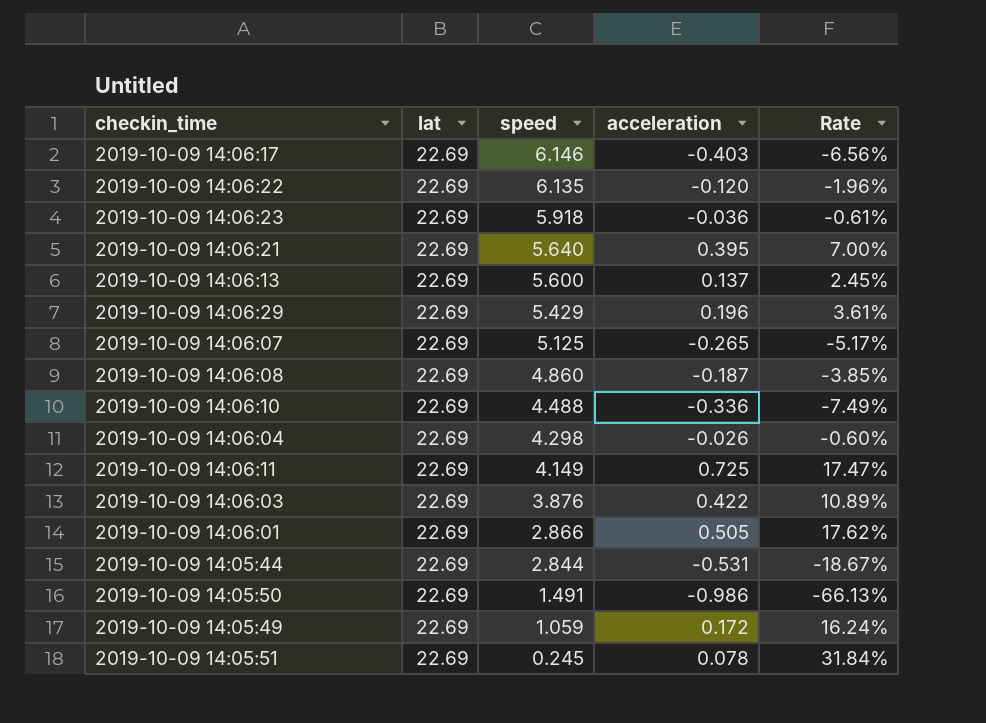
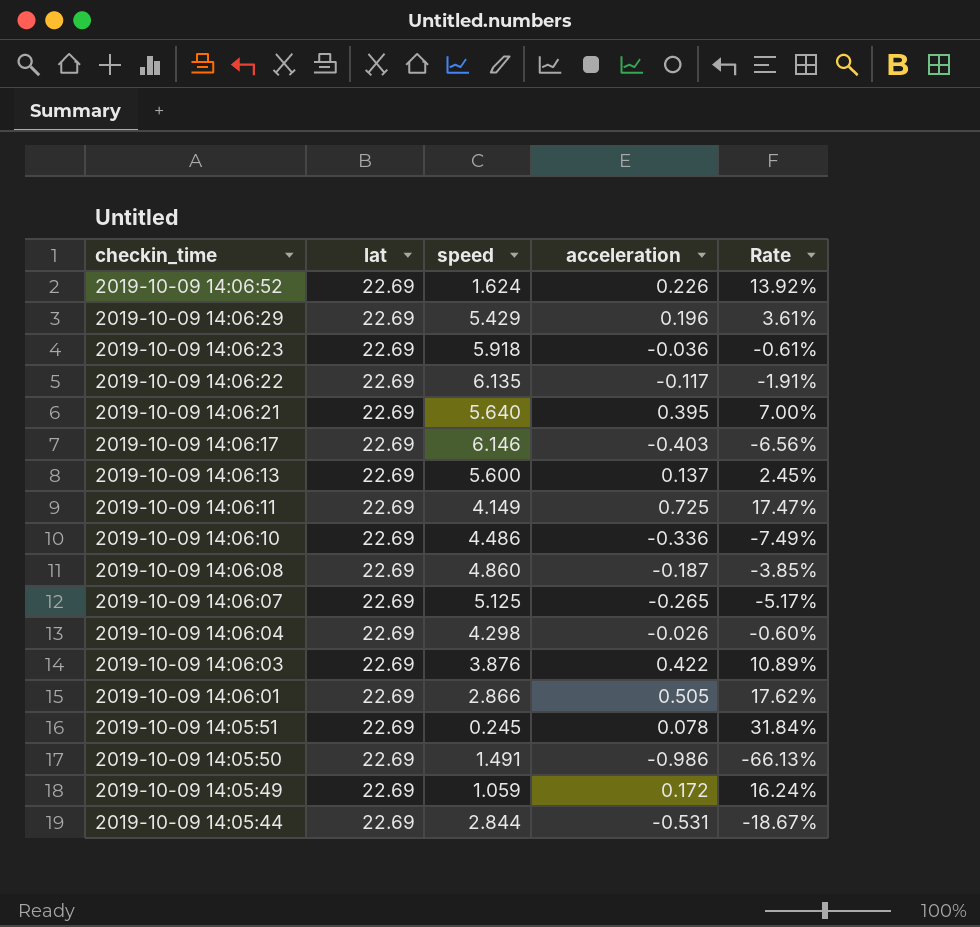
row order: speed descending -> checkin_time descending
row 2019-10-09 14:06:52: none -> 22.69 | 1.624 | 0.226 | 13.92%
2019-10-09 14:06:22 | acceleration: -0.120 -> -0.117
2019-10-09 14:06:22 | Rate: -1.96% -> -1.91%
2019-10-09 14:06:10 | speed: 4.488 -> 4.486

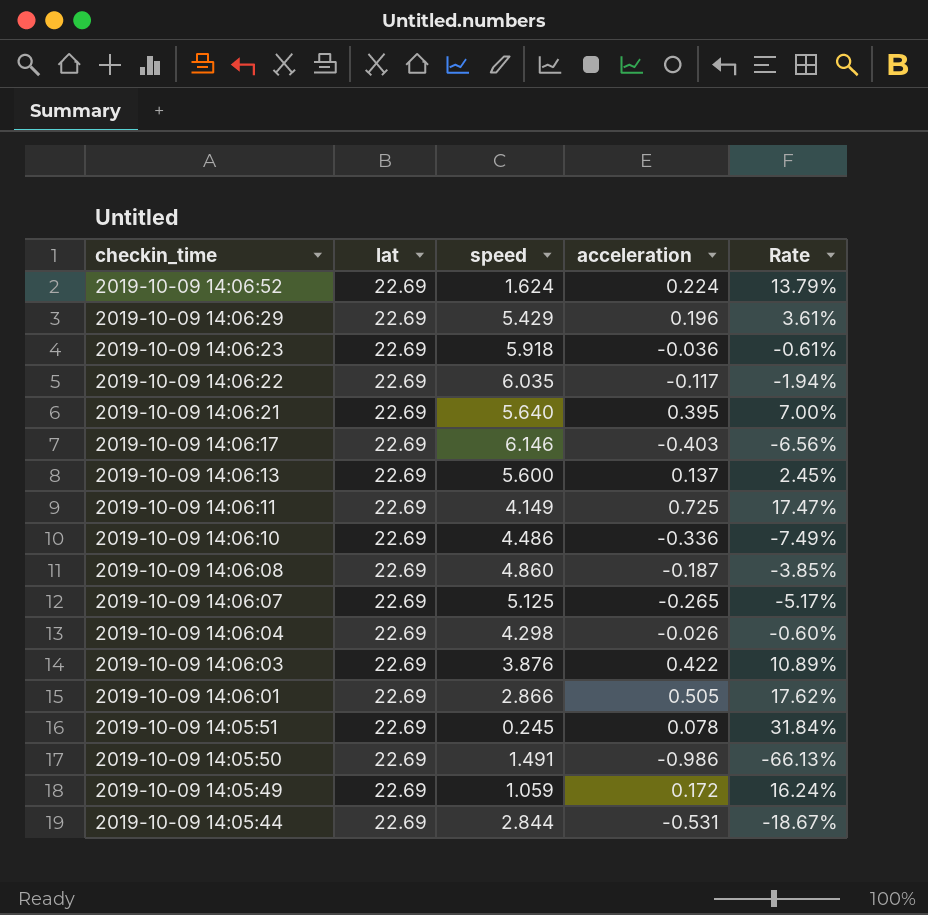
2019-10-09 14:06:52 | acceleration: 0.226 -> 0.224
2019-10-09 14:06:52 | Rate: 13.92% -> 13.79%
2019-10-09 14:06:22 | speed: 6.135 -> 6.035
2019-10-09 14:06:22 | Rate: -1.91% -> -1.94%

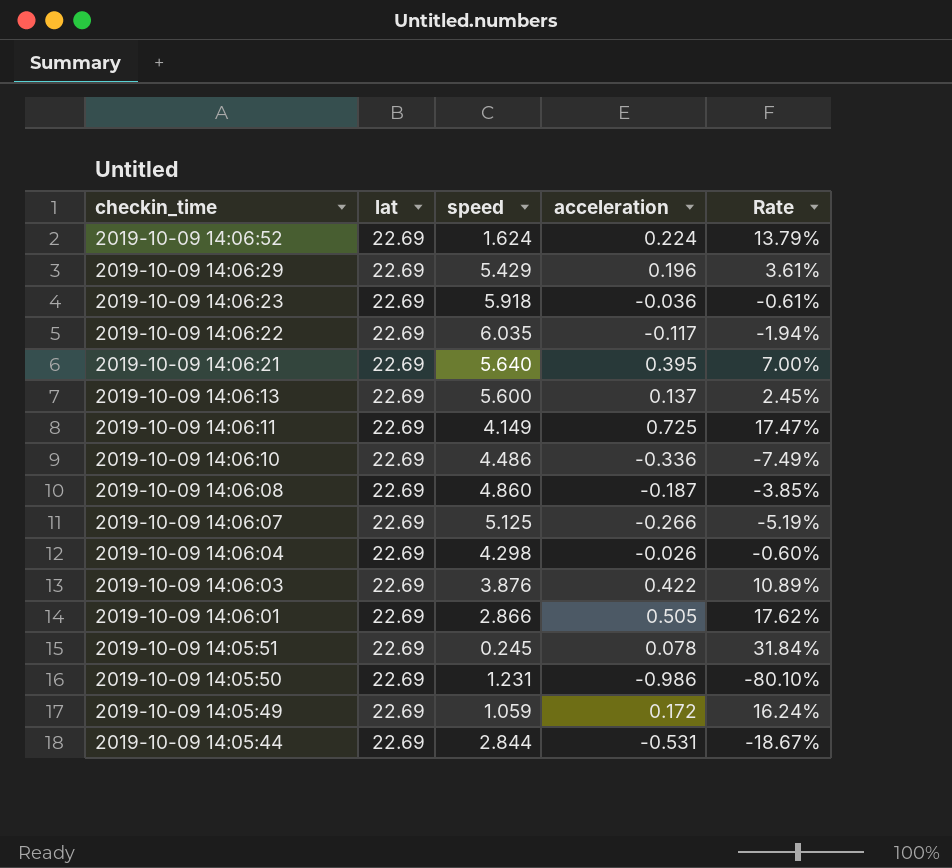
row 2019-10-09 14:06:17: 22.69 | 6.146 | -0.403 | -6.56% -> none
2019-10-09 14:06:07 | acceleration: -0.265 -> -0.266
2019-10-09 14:06:07 | Rate: -5.17% -> -5.19%
2019-10-09 14:05:50 | speed: 1.491 -> 1.231
2019-10-09 14:05:50 | Rate: -66.13% -> -80.10%

